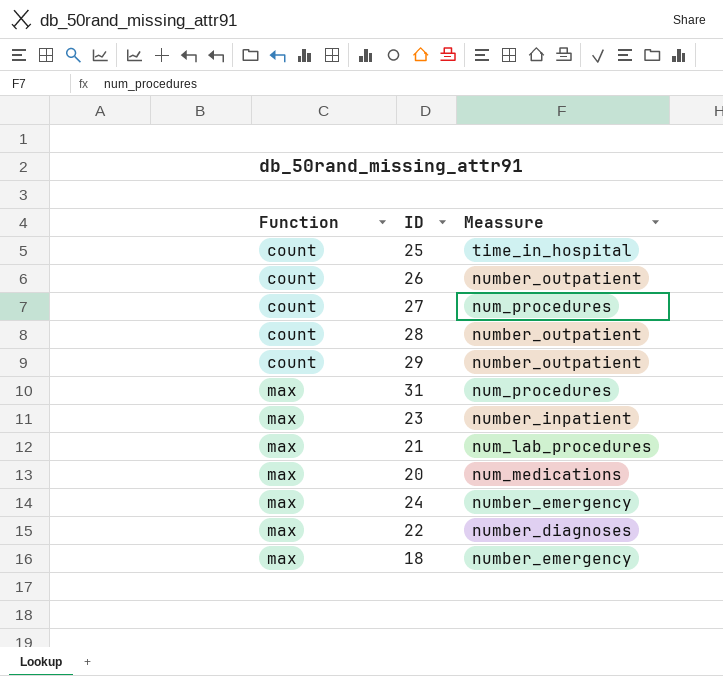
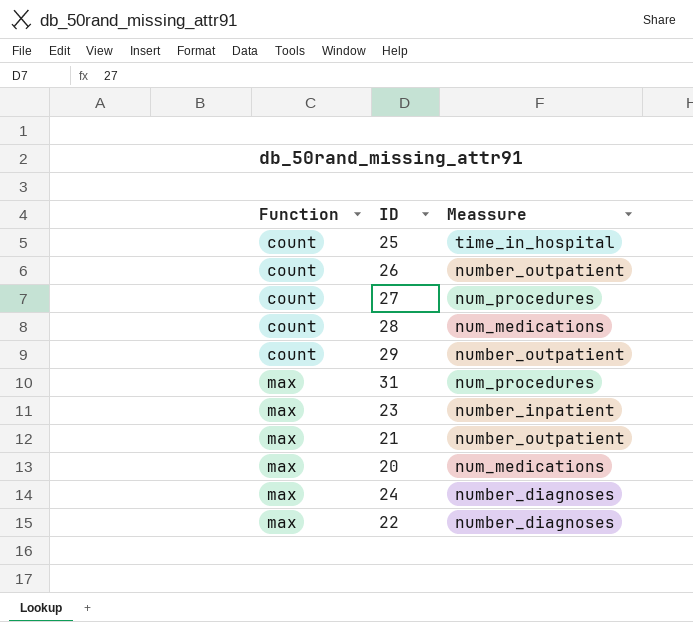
row 18: max | number_emergency -> none
28 | Meassure: number_outpatient -> num_medications
21 | Meassure: num_lab_procedures -> number_outpatient
24 | Meassure: number_emergency -> number_diagnoses

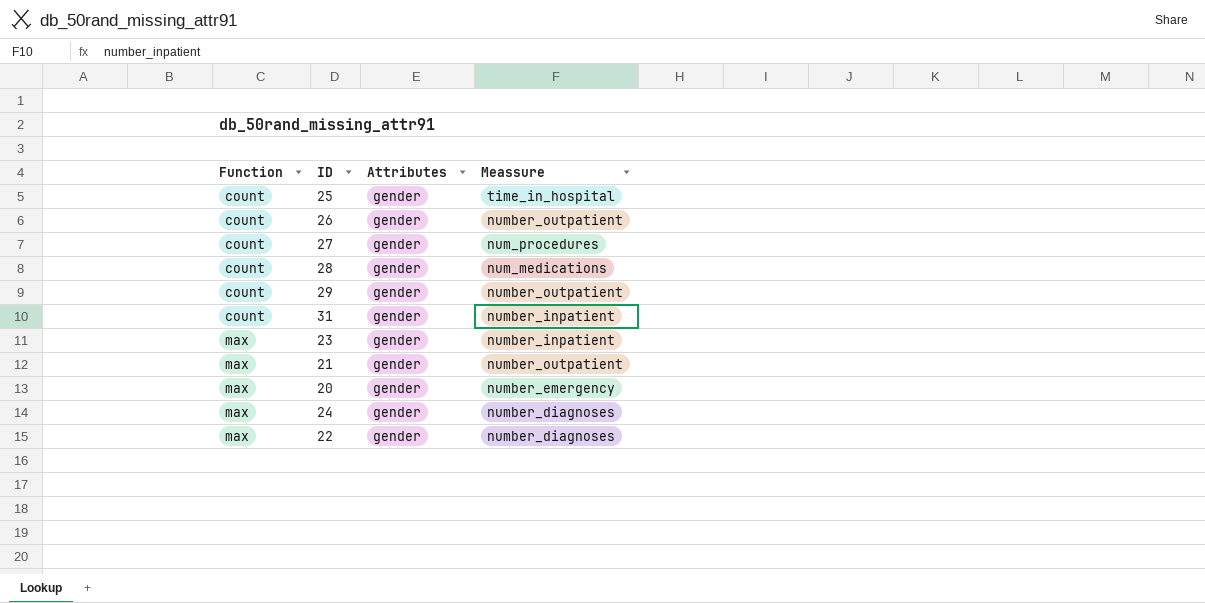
column Attributes | position: none -> 3
31 | Function: max -> count
31 | Meassure: num_procedures -> number_inpatient
20 | Meassure: num_medications -> number_emergency

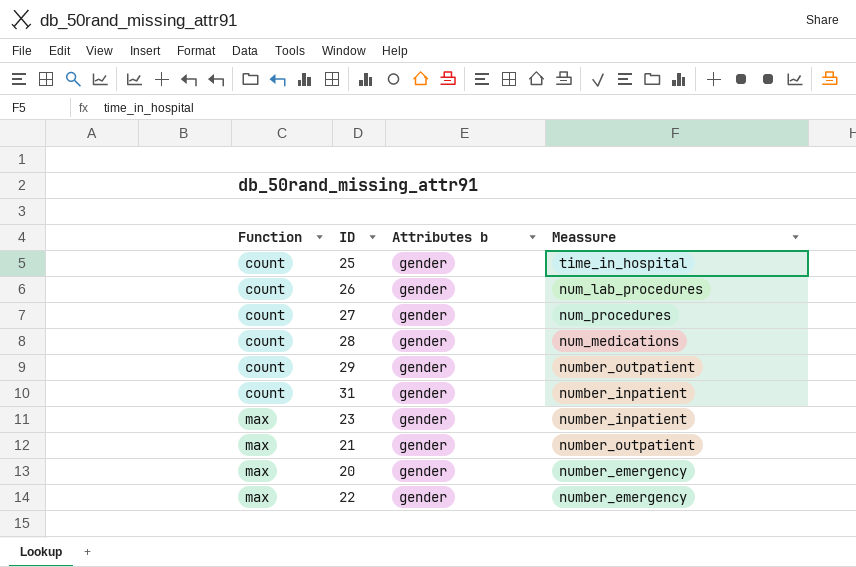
column name: Attributes -> Attributes b
row 24: max | gender | number_diagnoses -> none
26 | Meassure: number_outpatient -> num_lab_procedures
22 | Meassure: number_diagnoses -> number_emergency

